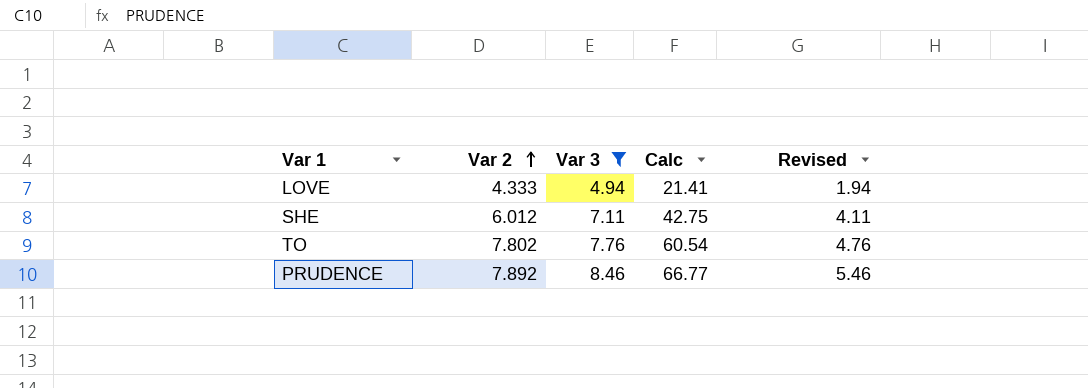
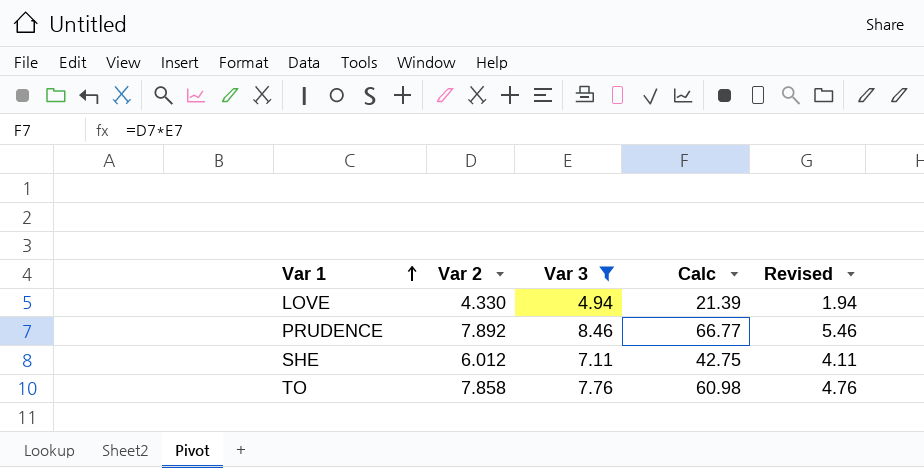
row order: Var 2 ascending -> Var 1 ascending
LOVE | Var 2: 4.333 -> 4.330
LOVE | Calc: 21.41 -> 21.39
TO | Var 2: 7.802 -> 7.858
TO | Calc: 60.54 -> 60.98

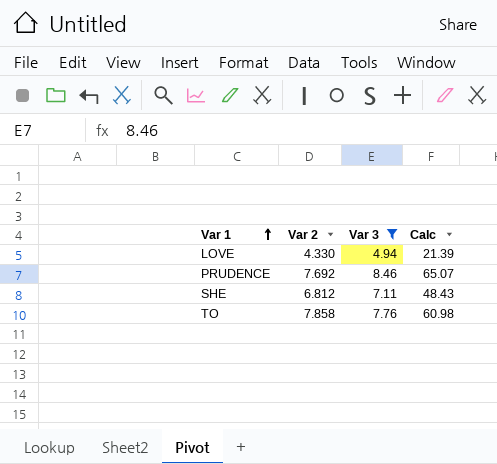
column Revised | formula: [Var 3] - 3 -> none
PRUDENCE | Var 2: 7.892 -> 7.692
PRUDENCE | Calc: 66.77 -> 65.07
SHE | Var 2: 6.012 -> 6.812
SHE | Calc: 42.75 -> 48.43

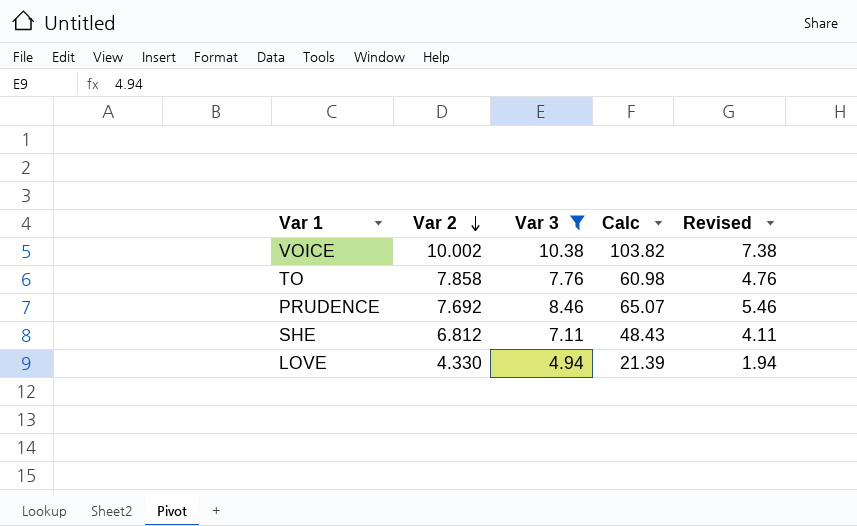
row order: Var 1 ascending -> Var 2 descending
column Revised | formula: none -> [Var 3] - 3
row VOICE: none -> 10.002 | 10.38 | 103.82 | 7.38

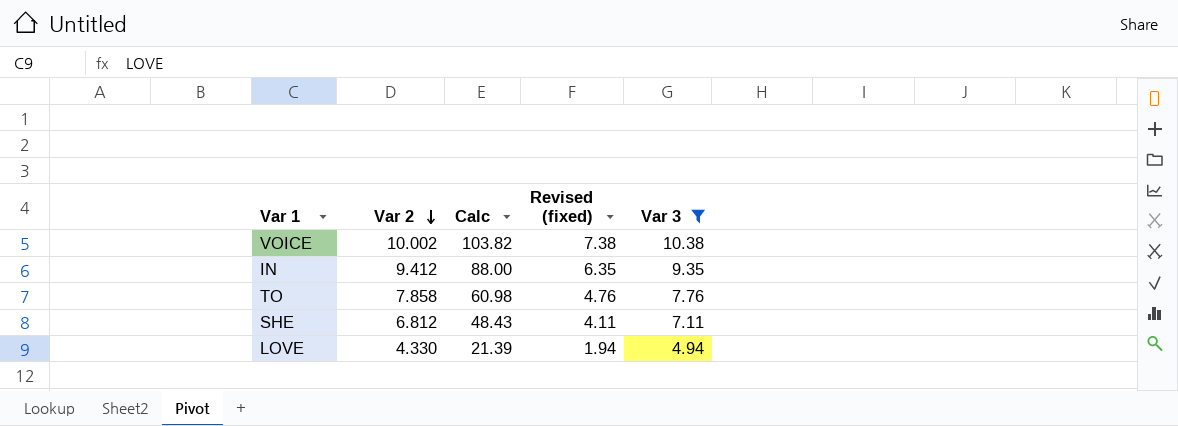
column name: Revised -> Revised (fixed)
column Var 3 | position: 3 -> 5
row PRUDENCE: 7.692 | 8.46 | 65.07 | 5.46 -> none
row IN: none -> 9.412 | 88.00 | 6.35 | 9.35

